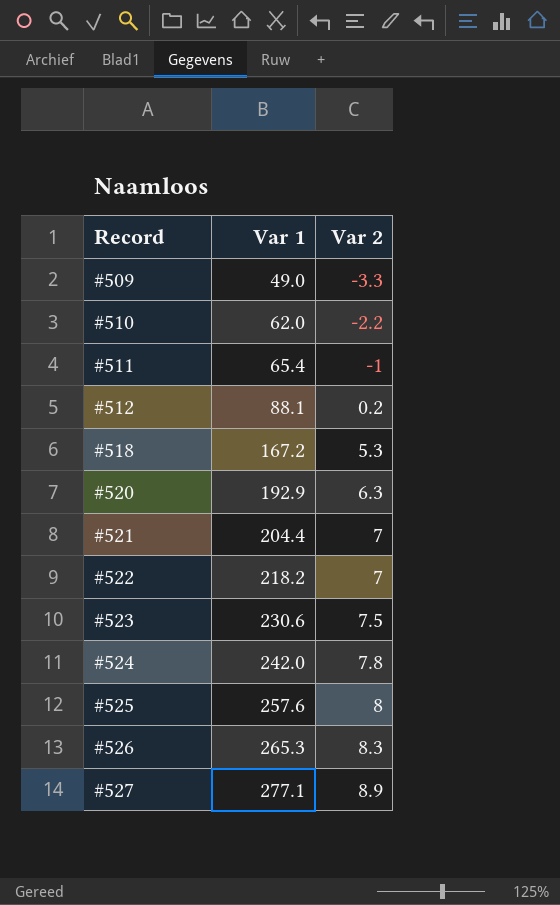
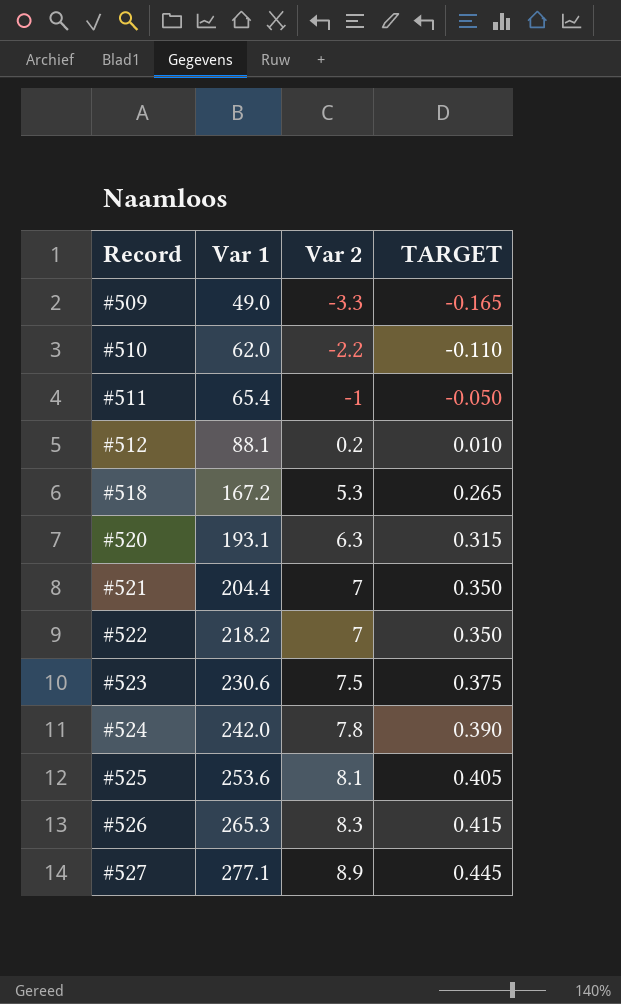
column TARGET | formula: none -> [Var 2] * 0.05
#520 | Var 1: 192.9 -> 193.1
#525 | Var 1: 257.6 -> 253.6
#525 | Var 2: 8 -> 8.1

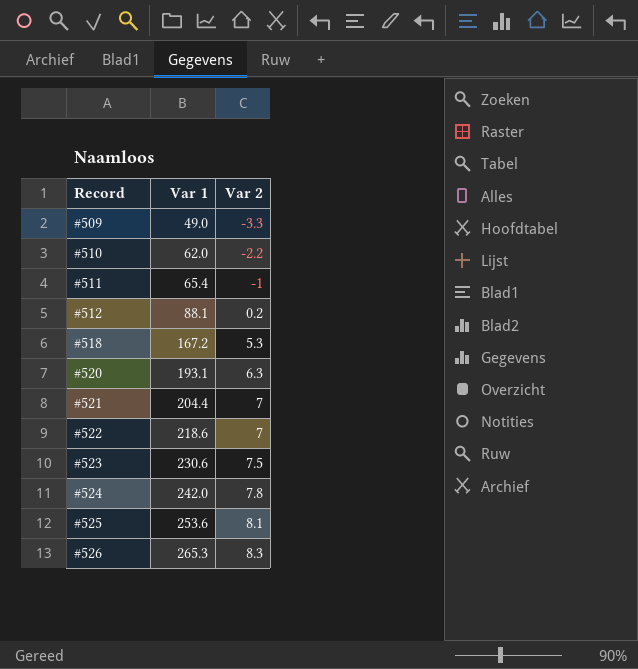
column TARGET | formula: [Var 2] * 0.05 -> none
row #527: 277.1 | 8.9 | 0.445 -> none
#522 | Var 1: 218.2 -> 218.6

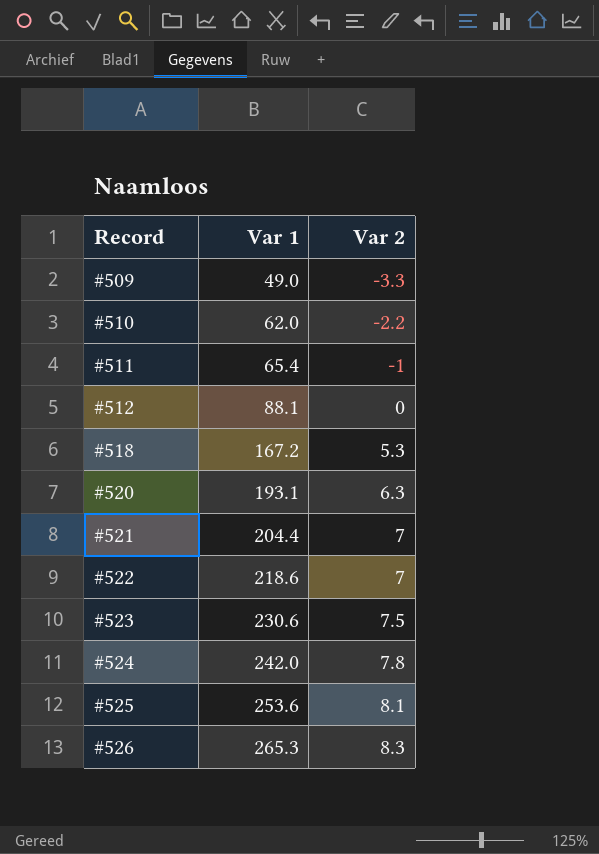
#512 | Var 2: 0.2 -> 0

